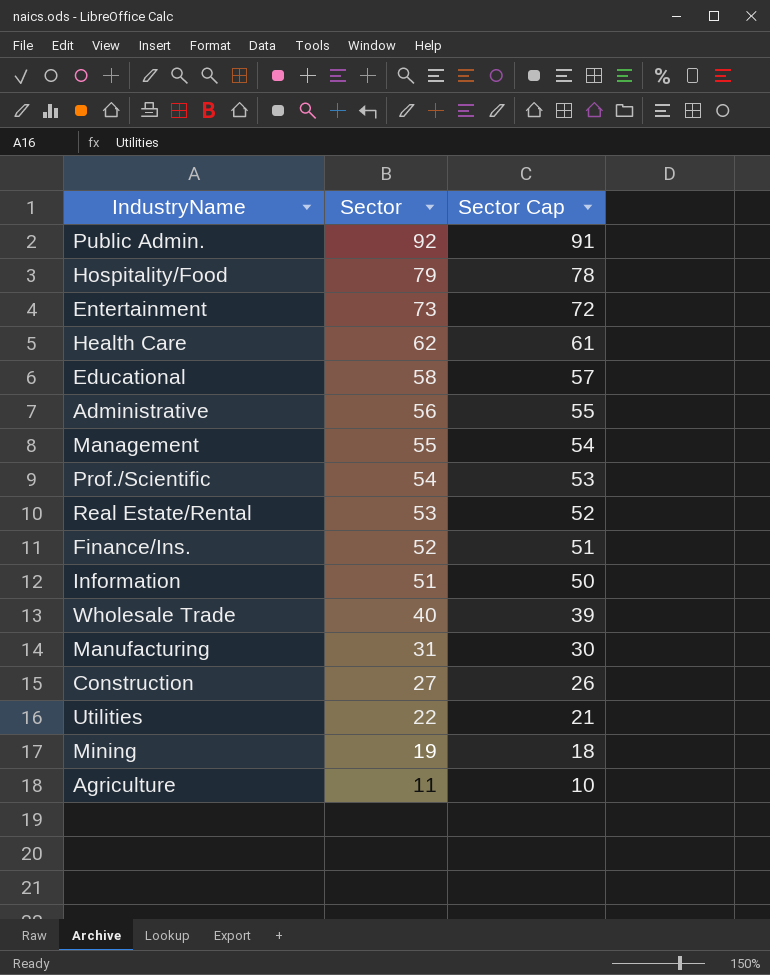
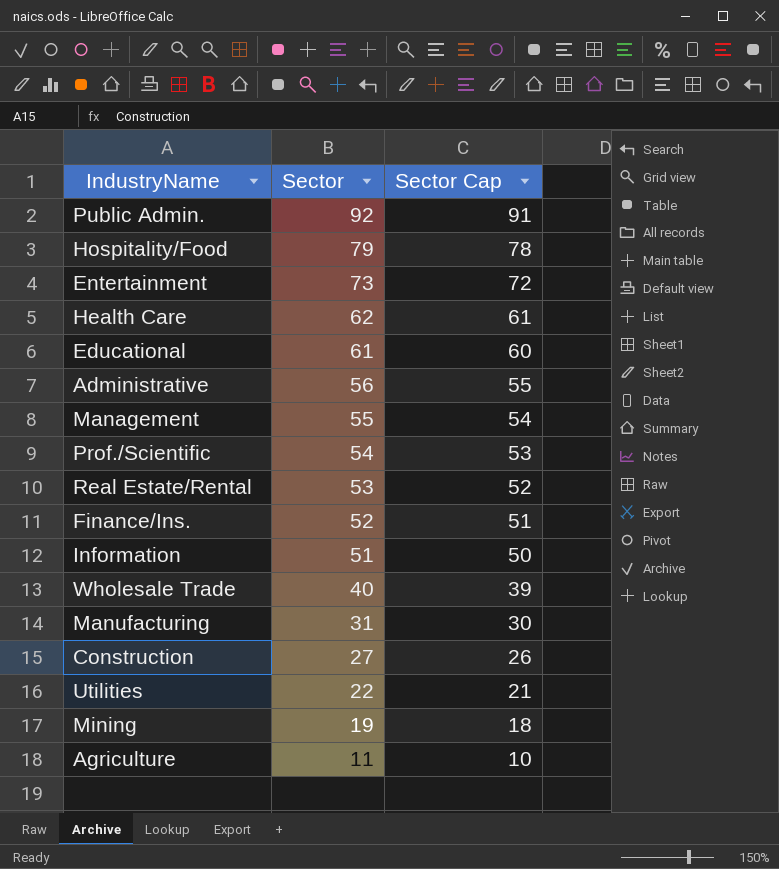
Educational | Sector: 58 -> 61
Educational | Sector Cap: 57 -> 60

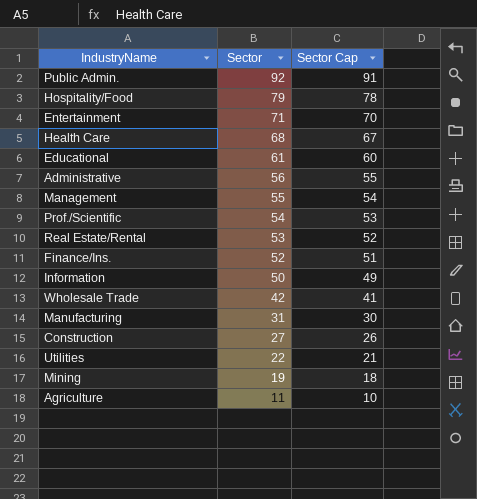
Entertainment | Sector: 73 -> 71
Entertainment | Sector Cap: 72 -> 70
Health Care | Sector: 62 -> 68
Health Care | Sector Cap: 61 -> 67
Information | Sector: 51 -> 50
Information | Sector Cap: 50 -> 49
Wholesale Trade | Sector: 40 -> 42
Wholesale Trade | Sector Cap: 39 -> 41

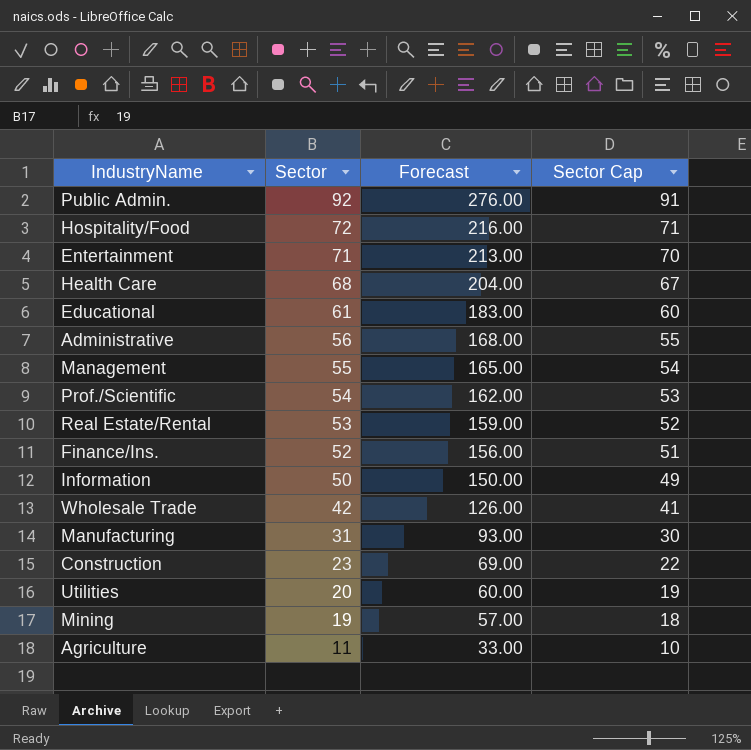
column Forecast | formula: none -> [Sector] * 3
Hospitality/Food | Sector: 79 -> 72
Hospitality/Food | Sector Cap: 78 -> 71
Construction | Sector: 27 -> 23
Construction | Sector Cap: 26 -> 22
Utilities | Sector: 22 -> 20
Utilities | Sector Cap: 21 -> 19

